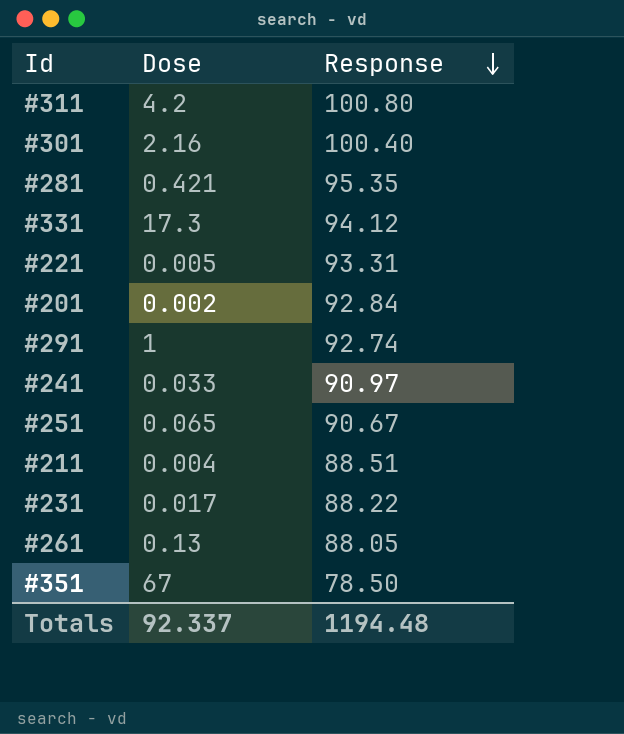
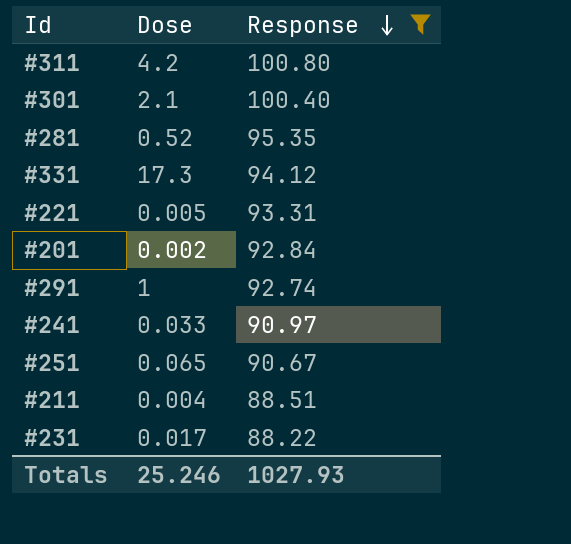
filter: none -> Response >= 88.22
#301 | Dose: 2.16 -> 2.1
#281 | Dose: 0.421 -> 0.52
Totals | Dose: 92.337 -> 25.246
Totals | Response: 1194.48 -> 1027.93

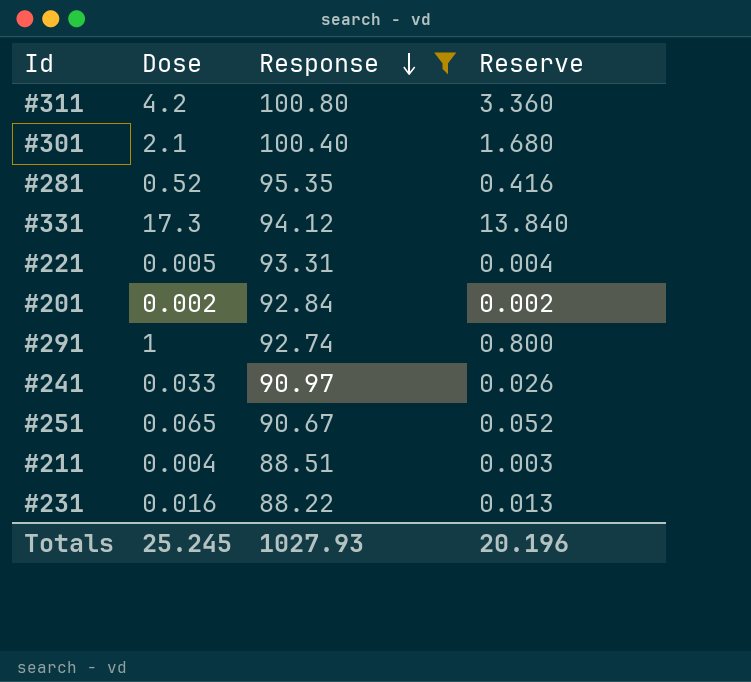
column Reserve | formula: none -> [Dose] * 0.8
#231 | Dose: 0.017 -> 0.016
Totals | Dose: 25.246 -> 25.245

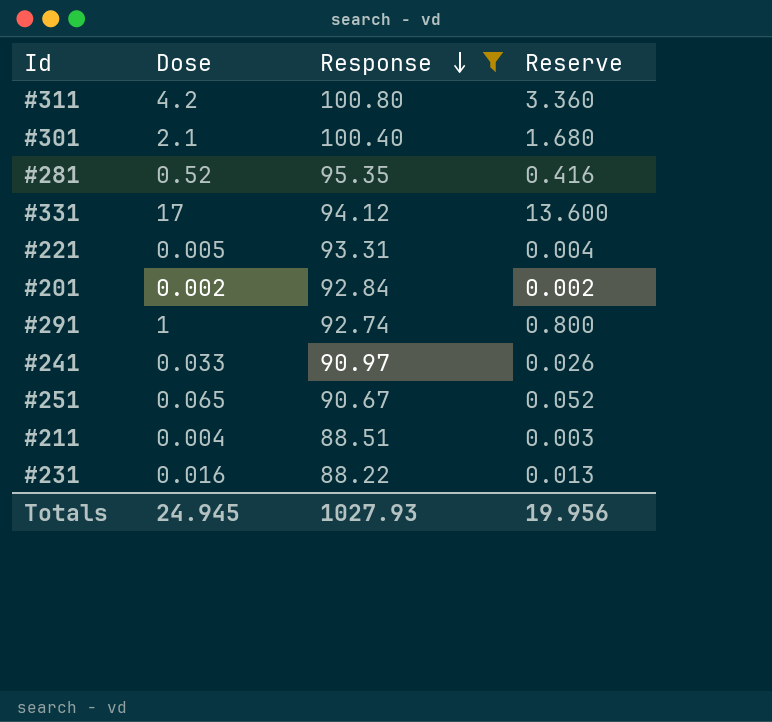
#331 | Dose: 17.3 -> 17
#331 | Reserve: 13.840 -> 13.600
Totals | Dose: 25.245 -> 24.945
Totals | Reserve: 20.196 -> 19.956

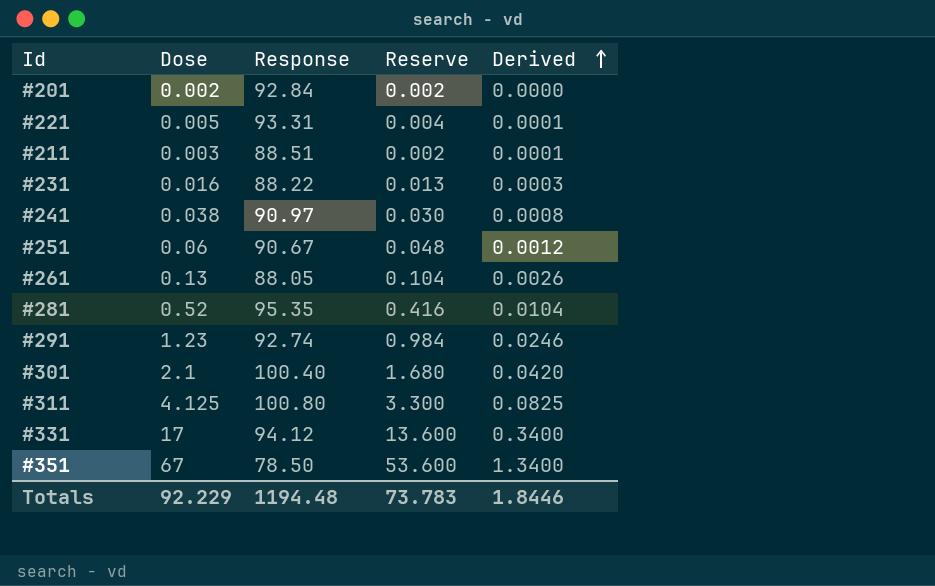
filter: Response >= 88.22 -> none
row order: Response descending -> Derived ascending
column Derived | formula: none -> [Dose] * 0.02
#211 | Dose: 0.004 -> 0.003
#211 | Reserve: 0.003 -> 0.002
#241 | Dose: 0.033 -> 0.038
#241 | Reserve: 0.026 -> 0.030
#251 | Dose: 0.065 -> 0.06
#251 | Reserve: 0.052 -> 0.048
#291 | Dose: 1 -> 1.23
#291 | Reserve: 0.800 -> 0.984
#311 | Dose: 4.2 -> 4.125
#311 | Reserve: 3.360 -> 3.300
Totals | Dose: 24.945 -> 92.229
Totals | Response: 1027.93 -> 1194.48
Totals | Reserve: 19.956 -> 73.783

